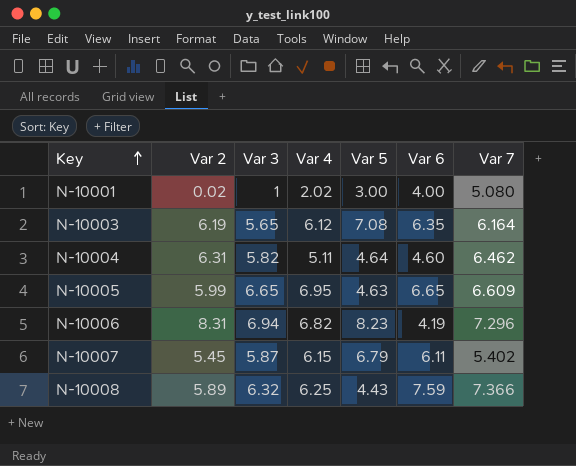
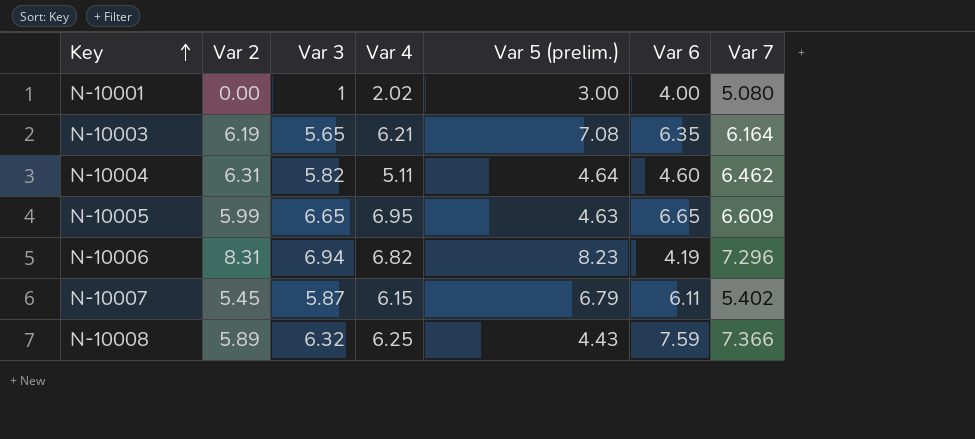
column name: Var 5 -> Var 5 (prelim.)
N-10001 | Var 2: 0.02 -> 0.00
N-10003 | Var 4: 6.12 -> 6.21

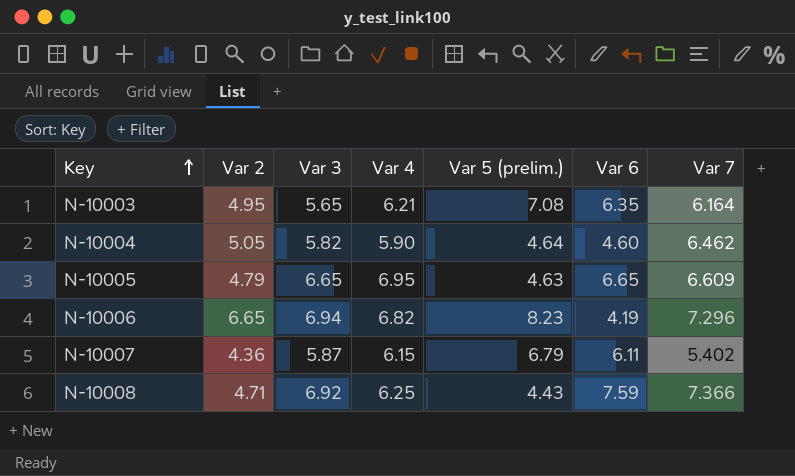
row N-10001: 0.00 | 1 | 2.02 | 3.00 | 4.00 | 5.080 -> none
N-10003 | Var 2: 6.19 -> 4.95
N-10004 | Var 2: 6.31 -> 5.05
N-10004 | Var 4: 5.11 -> 5.90
N-10005 | Var 2: 5.99 -> 4.79
N-10006 | Var 2: 8.31 -> 6.65
N-10007 | Var 2: 5.45 -> 4.36
N-10008 | Var 2: 5.89 -> 4.71
N-10008 | Var 3: 6.32 -> 6.92

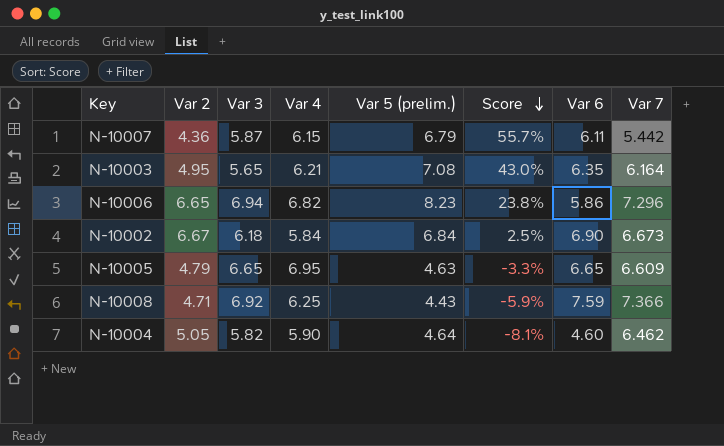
row order: Key ascending -> Score descending
column Score | formula: none -> ([Var 5 (prelim.)] - [Var 2]) / [Var 2]
N-10007 | Var 7: 5.402 -> 5.442
N-10006 | Var 6: 4.19 -> 5.86
row N-10002: none -> 6.67 | 6.18 | 5.84 | 6.84 | 2.5% | 6.90 | 6.673

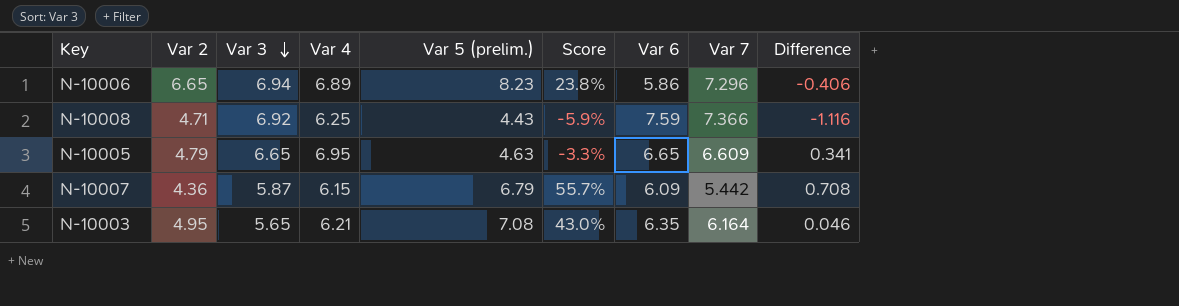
row order: Score descending -> Var 3 descending
column Difference | formula: none -> [Var 4] - [Var 7]
row N-10002: 6.67 | 6.18 | 5.84 | 6.84 | 2.5% | 6.90 | 6.673 -> none
row N-10004: 5.05 | 5.82 | 5.90 | 4.64 | -8.1% | 4.60 | 6.462 -> none
N-10006 | Var 4: 6.82 -> 6.89
N-10007 | Var 6: 6.11 -> 6.09

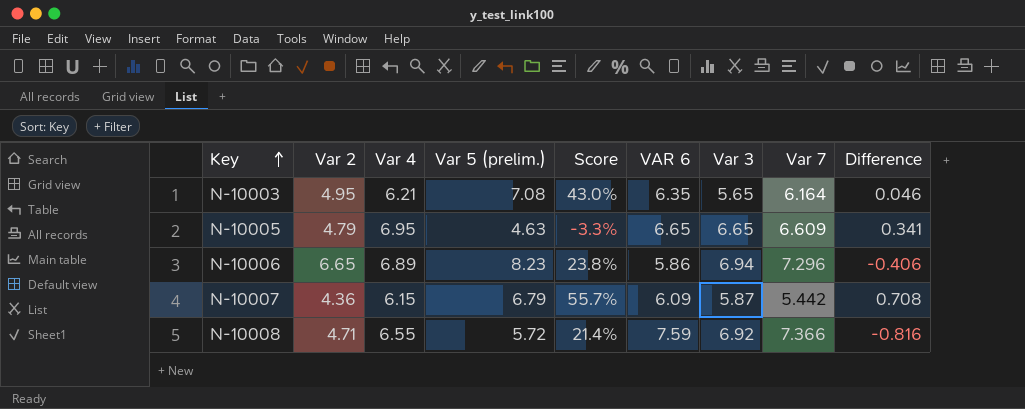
row order: Var 3 descending -> Key ascending
column name: Var 6 -> VAR 6
column Var 3 | position: 3 -> 7
N-10008 | Var 4: 6.25 -> 6.55
N-10008 | Var 5 (prelim.): 4.43 -> 5.72
N-10008 | Score: -5.9% -> 21.4%
N-10008 | Difference: -1.116 -> -0.816

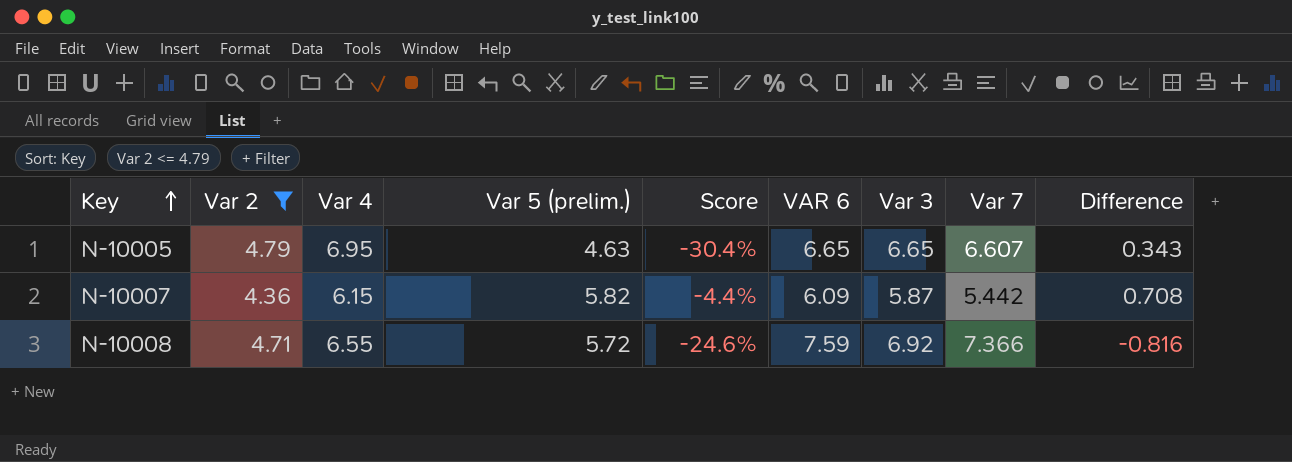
filter: none -> Var 2 <= 4.79
column Score | formula: ([Var 5 (prelim.)] - [Var 2]) / [Var 2] -> ([Var 5 (prelim.)] - [VAR 6]) / [VAR 6]
N-10005 | Var 7: 6.609 -> 6.607
N-10005 | Difference: 0.341 -> 0.343
N-10007 | Var 5 (prelim.): 6.79 -> 5.82

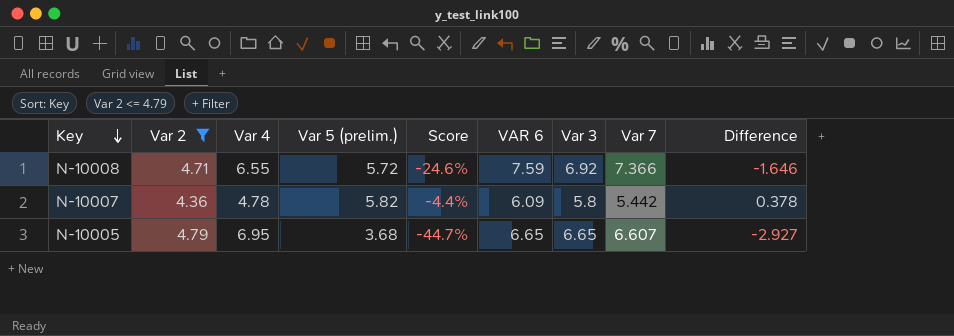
row order: Key ascending -> Key descending
column Difference | formula: [Var 4] - [Var 7] -> [Var 5 (prelim.)] - [Var 7]
N-10007 | Var 4: 6.15 -> 4.78
N-10007 | Var 3: 5.87 -> 5.8
N-10005 | Var 5 (prelim.): 4.63 -> 3.68
N-10005 | Score: -30.4% -> -44.7%

